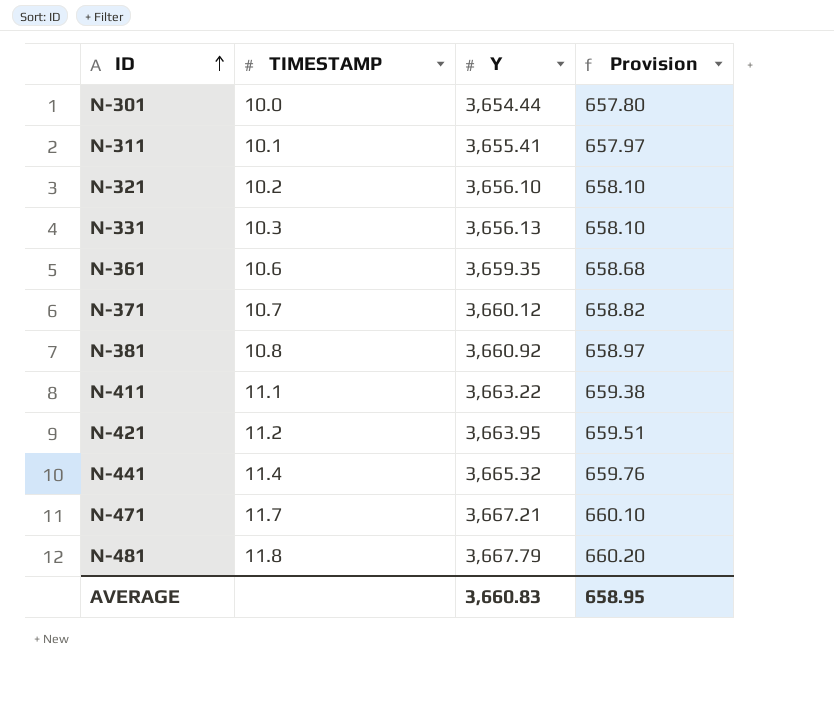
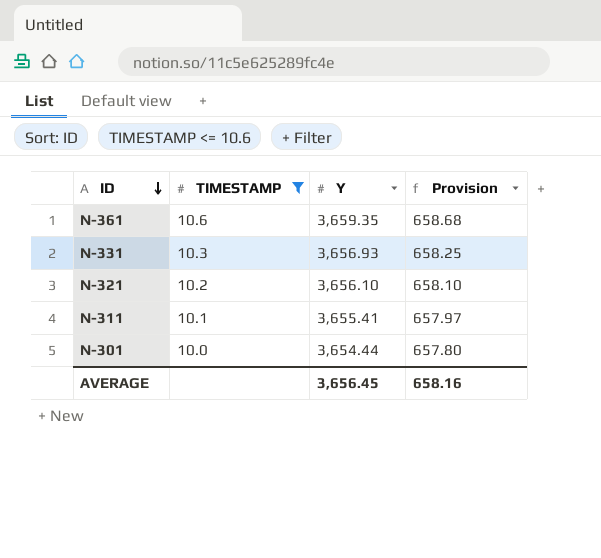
filter: none -> TIMESTAMP <= 10.6
row order: ID ascending -> ID descending
N-331 | Y: 3,656.13 -> 3,656.93
N-331 | Provision: 658.10 -> 658.25
AVERAGE | Y: 3,660.83 -> 3,656.45
AVERAGE | Provision: 658.95 -> 658.16

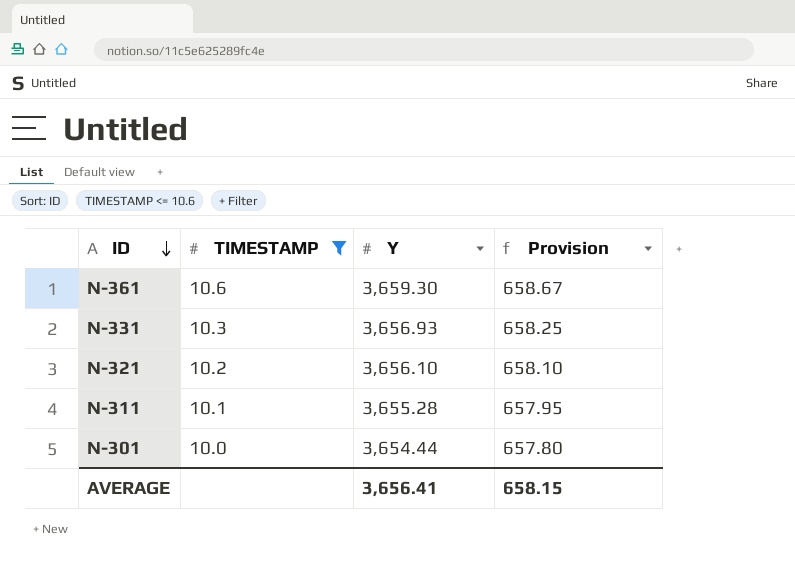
N-361 | Y: 3,659.35 -> 3,659.30
N-361 | Provision: 658.68 -> 658.67
N-311 | Y: 3,655.41 -> 3,655.28
N-311 | Provision: 657.97 -> 657.95
AVERAGE | Y: 3,656.45 -> 3,656.41
AVERAGE | Provision: 658.16 -> 658.15

